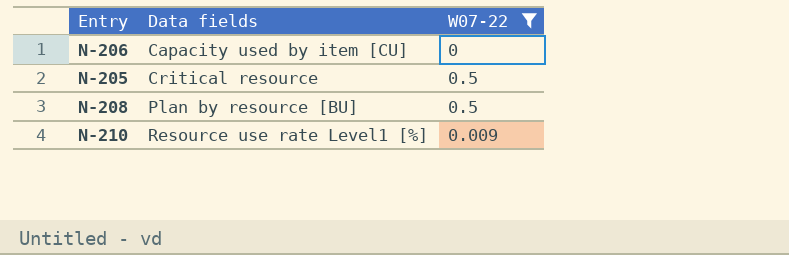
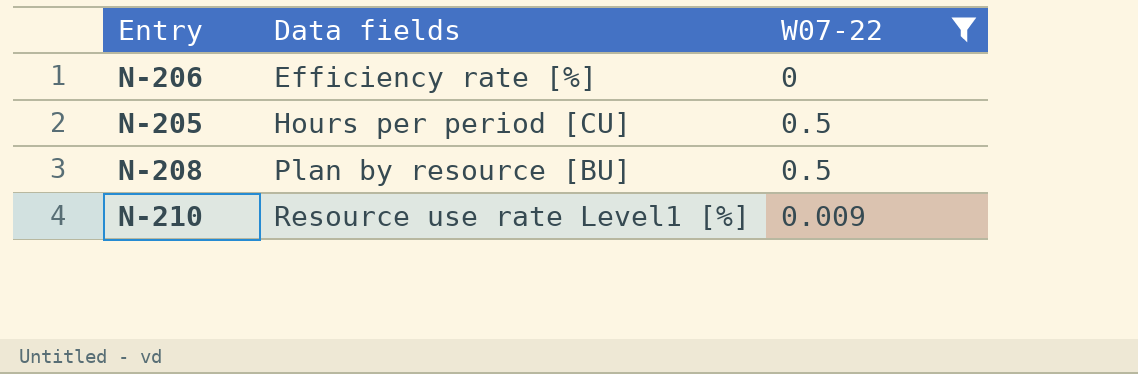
N-206 | Data fields: Capacity used by item [CU] -> Efficiency rate [%]
N-205 | Data fields: Critical resource -> Hours per period [CU]

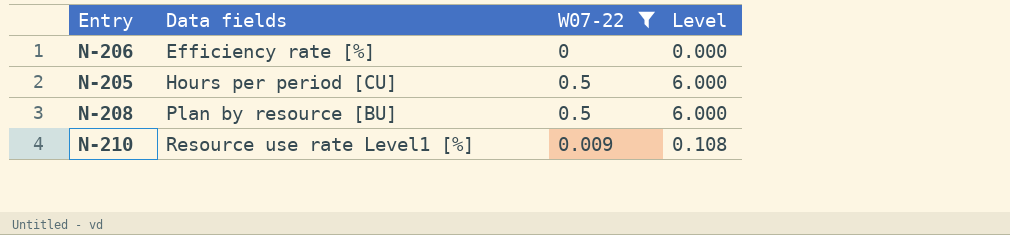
column Level | formula: none -> [W07-22] * 12

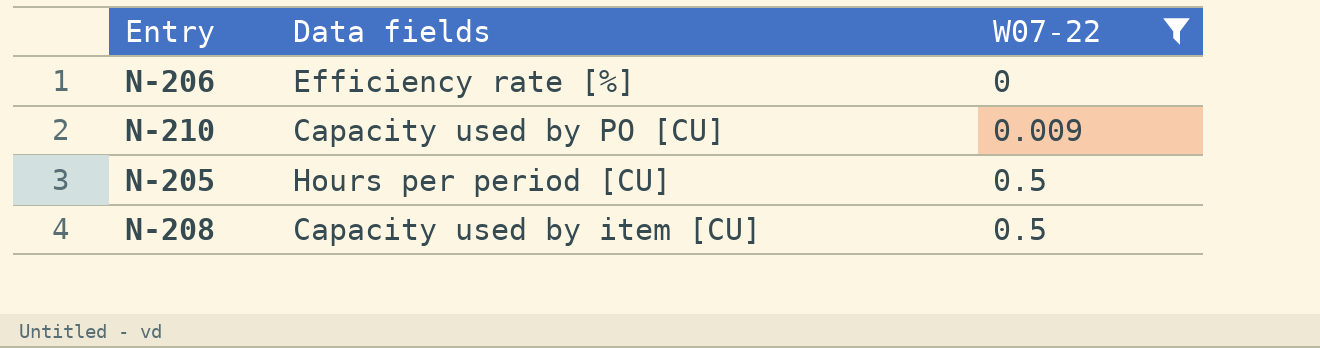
row order: Data fields ascending -> W07-22 ascending
column Level | formula: [W07-22] * 12 -> none
N-210 | Data fields: Resource use rate Level1 [%] -> Capacity used by PO [CU]
N-208 | Data fields: Plan by resource [BU] -> Capacity used by item [CU]

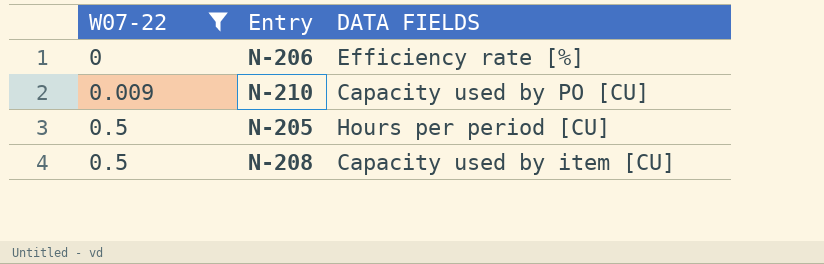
column W07-22 | position: 3 -> 1
column name: Data fields -> DATA FIELDS

